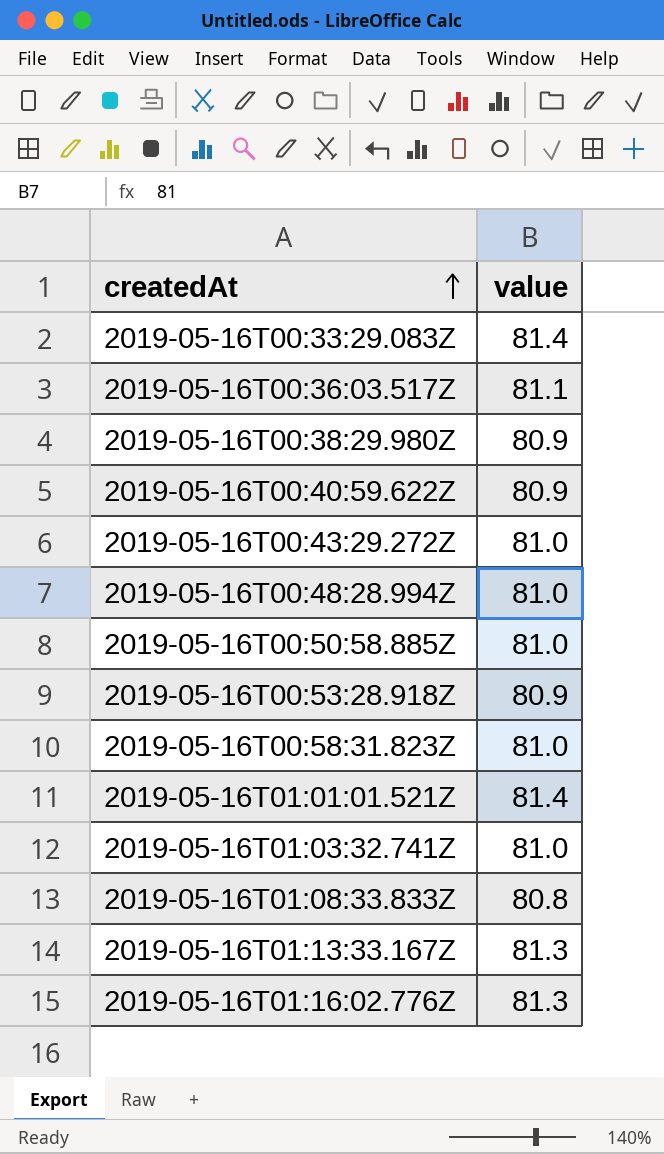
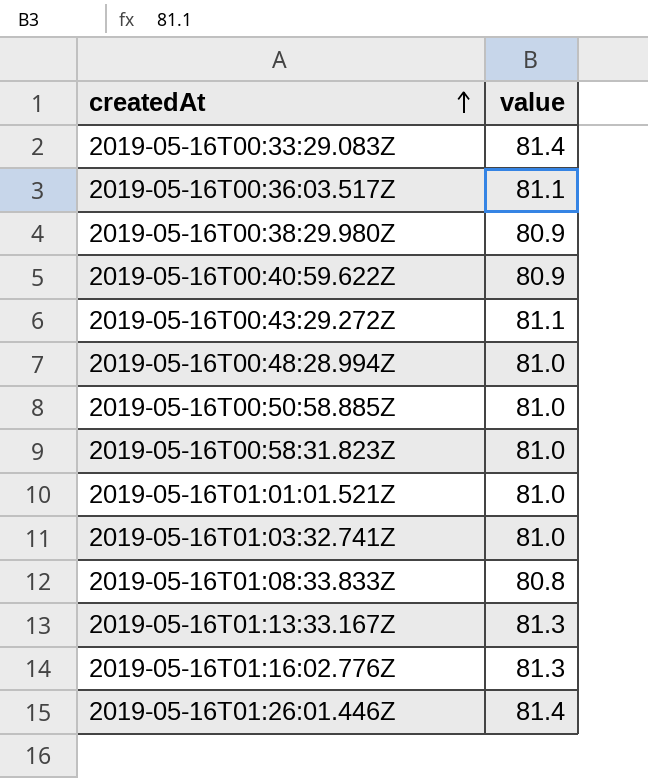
row 2019-05-16T00:53:28.918Z: 80.9 -> none
2019-05-16T00:43:29.272Z | value: 81.0 -> 81.1
2019-05-16T01:01:01.521Z | value: 81.4 -> 81.0
row 2019-05-16T01:26:01.446Z: none -> 81.4

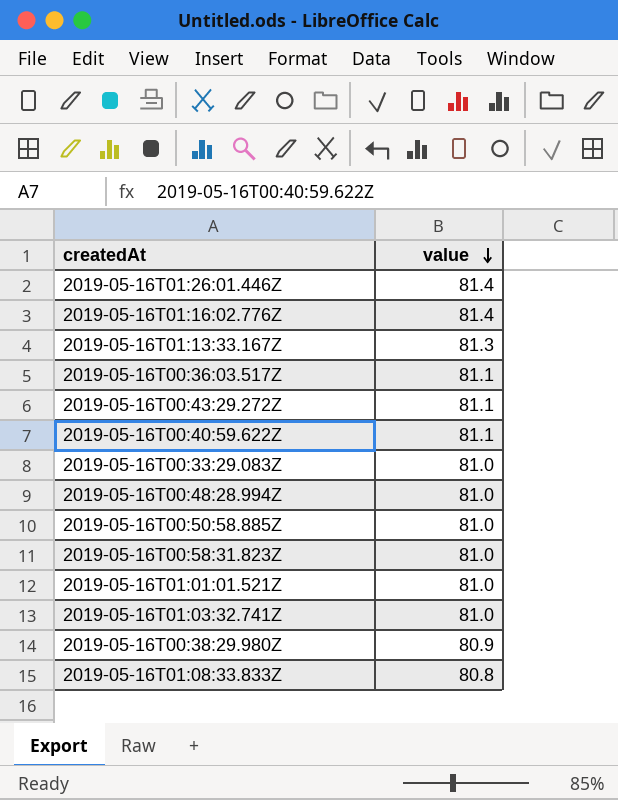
row order: createdAt ascending -> value descending
2019-05-16T01:16:02.776Z | value: 81.3 -> 81.4
2019-05-16T00:40:59.622Z | value: 80.9 -> 81.1
2019-05-16T00:33:29.083Z | value: 81.4 -> 81.0

